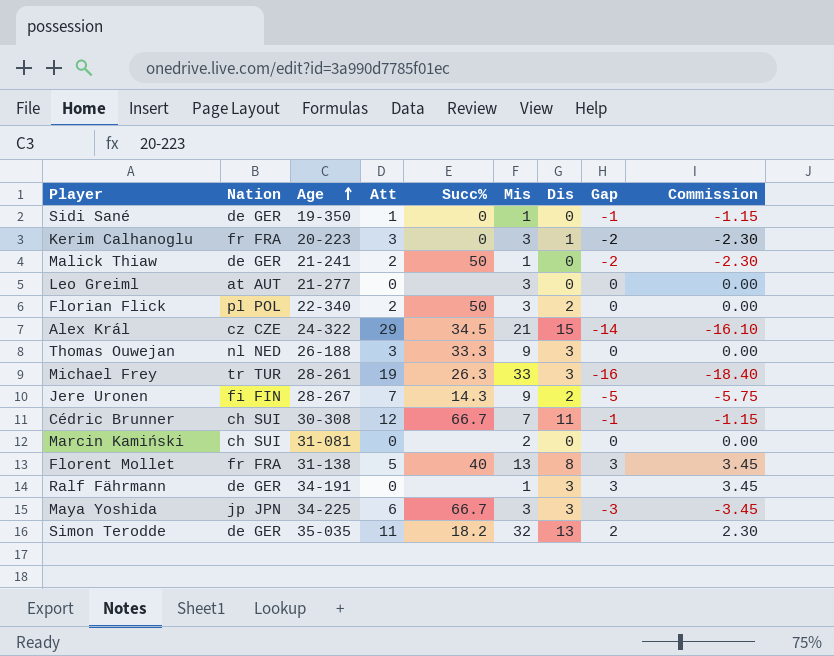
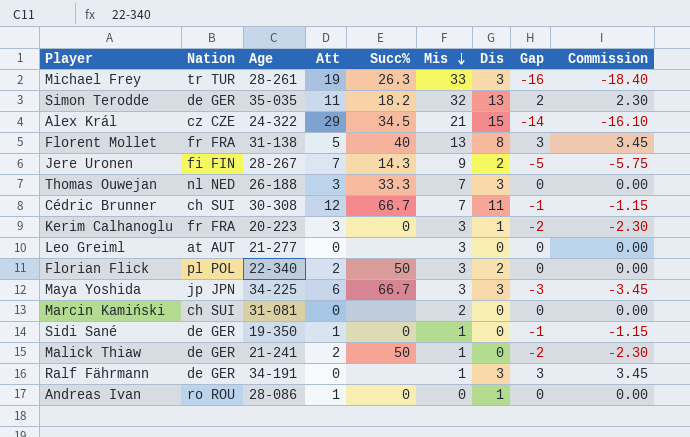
row order: Age ascending -> Mis descending
Thomas Ouwejan | Mis: 9 -> 7
row Andreas Ivan: none -> ro ROU | 28-086 | 1 | 0 | 0 | 1 | 0 | 0.00

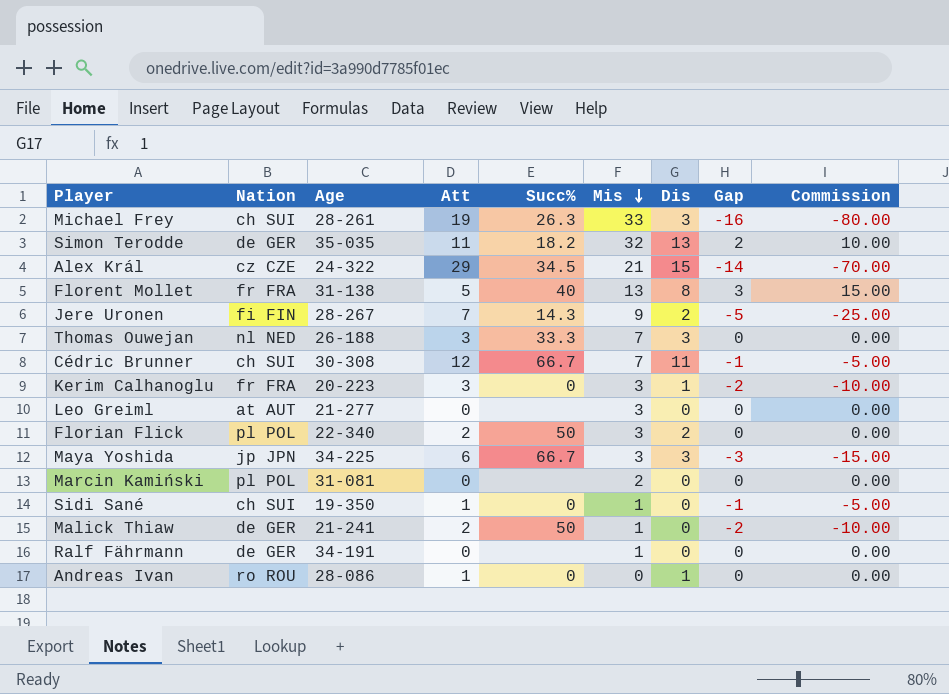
column Commission | formula: [Gap] * 1.15 -> [Gap] * 5
Michael Frey | Nation: tr TUR -> ch SUI
Marcin Kamiński | Nation: ch SUI -> pl POL
Sidi Sané | Nation: de GER -> ch SUI
Ralf Fährmann | Dis: 3 -> 0
Ralf Fährmann | Gap: 3 -> 0

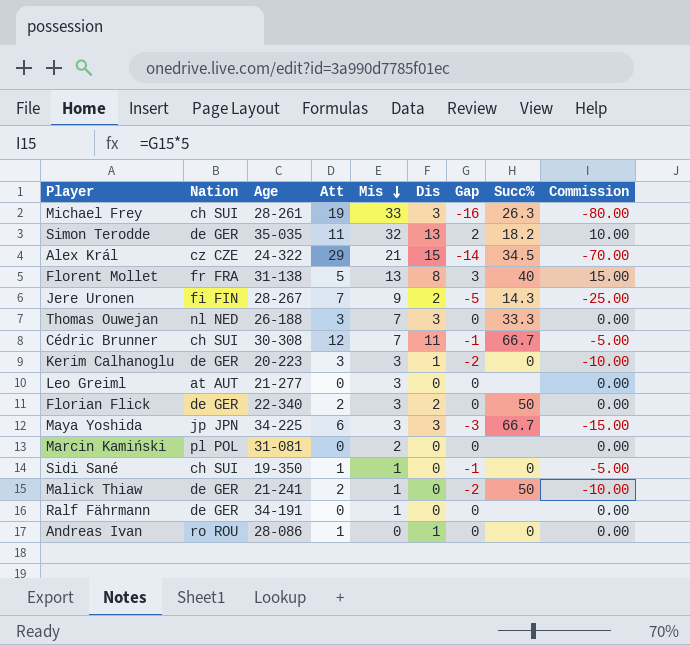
column Succ% | position: 5 -> 8
Kerim Calhanoglu | Nation: fr FRA -> de GER
Florian Flick | Nation: pl POL -> de GER

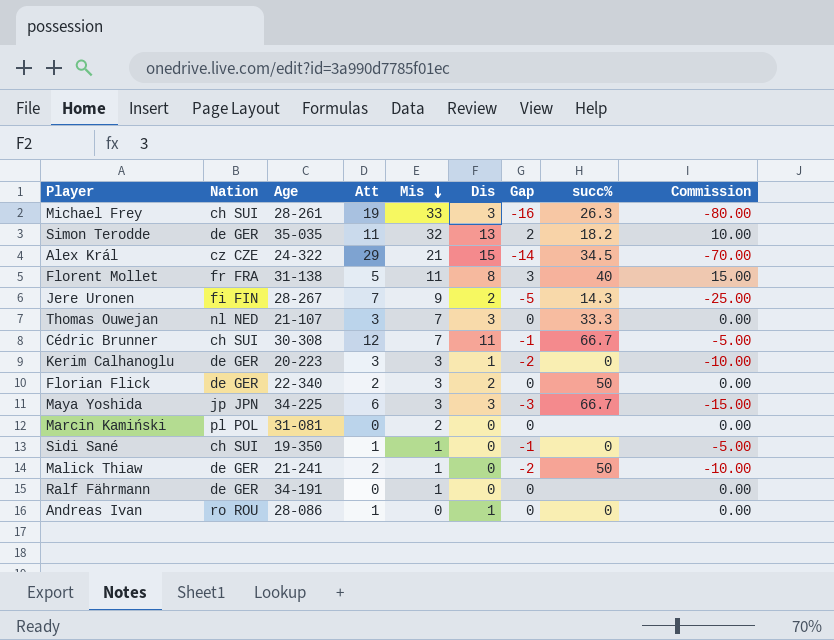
column name: Succ% -> succ%
row Leo Greiml: at AUT | 21-277 | 0 | 3 | 0 | 0 | none | 0.00 -> none
Florent Mollet | Mis: 13 -> 11
Thomas Ouwejan | Age: 26-188 -> 21-107

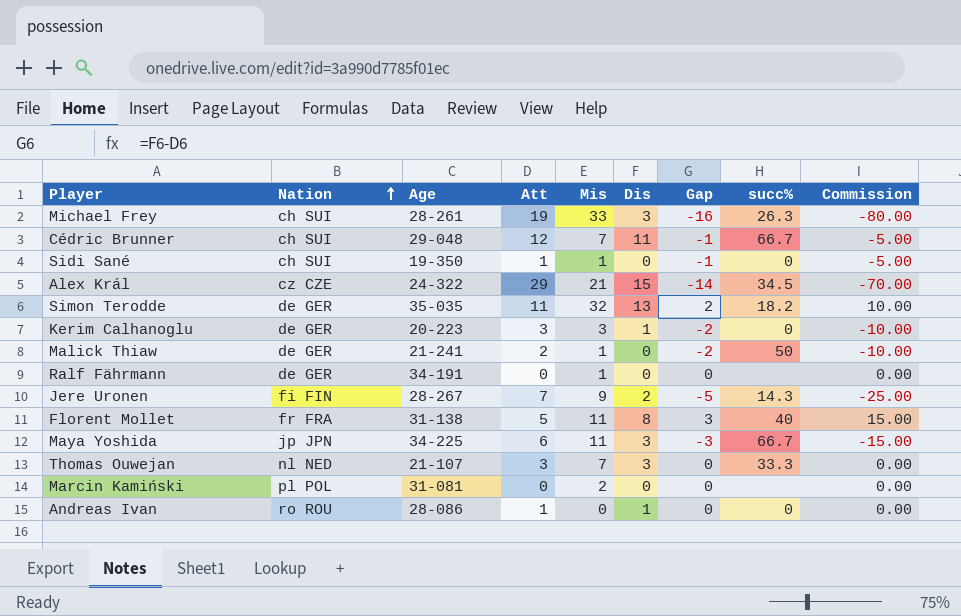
row order: Mis descending -> Nation ascending
row Florian Flick: de GER | 22-340 | 2 | 3 | 2 | 0 | 50 | 0.00 -> none
Cédric Brunner | Age: 30-308 -> 29-048
Maya Yoshida | Mis: 3 -> 11

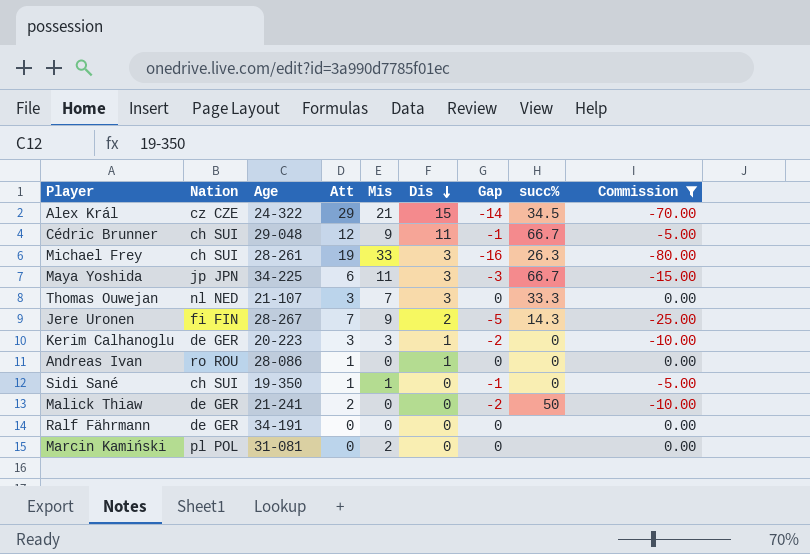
filter: none -> Commission <= 0.00
row order: Nation ascending -> Dis descending
Cédric Brunner | Mis: 7 -> 9
Malick Thiaw | Mis: 1 -> 0
Ralf Fährmann | Mis: 1 -> 0

